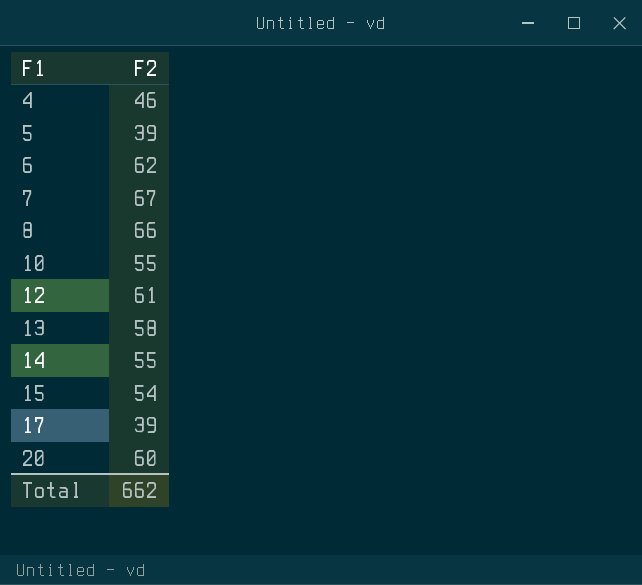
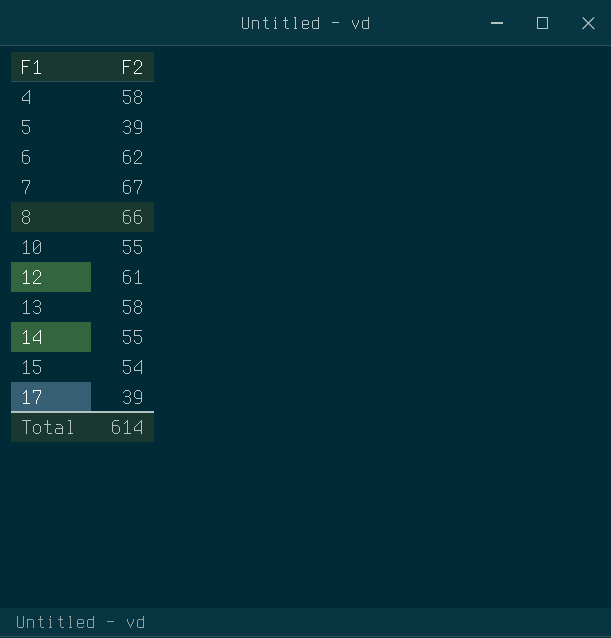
row 20: 60 -> none
4 | F2: 46 -> 58
Total | F2: 662 -> 614

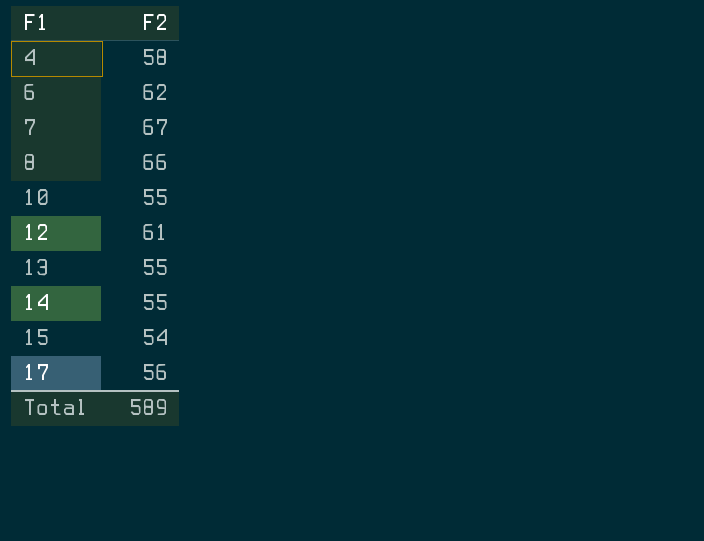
row 5: 39 -> none
13 | F2: 58 -> 55
17 | F2: 39 -> 56
Total | F2: 614 -> 589

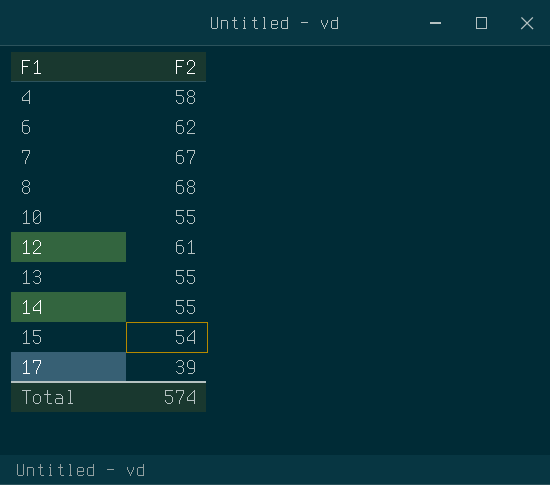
8 | F2: 66 -> 68
17 | F2: 56 -> 39
Total | F2: 589 -> 574

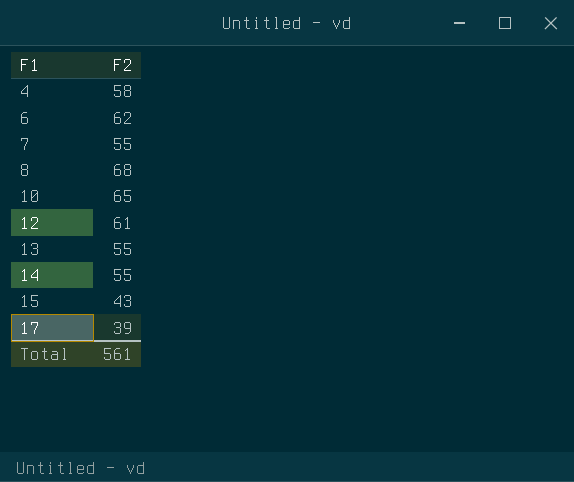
7 | F2: 67 -> 55
10 | F2: 55 -> 65
15 | F2: 54 -> 43
Total | F2: 574 -> 561

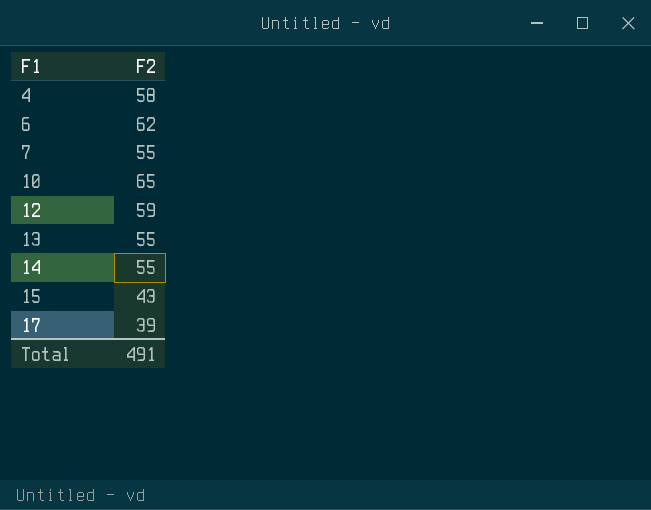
row 8: 68 -> none
12 | F2: 61 -> 59
Total | F2: 561 -> 491

